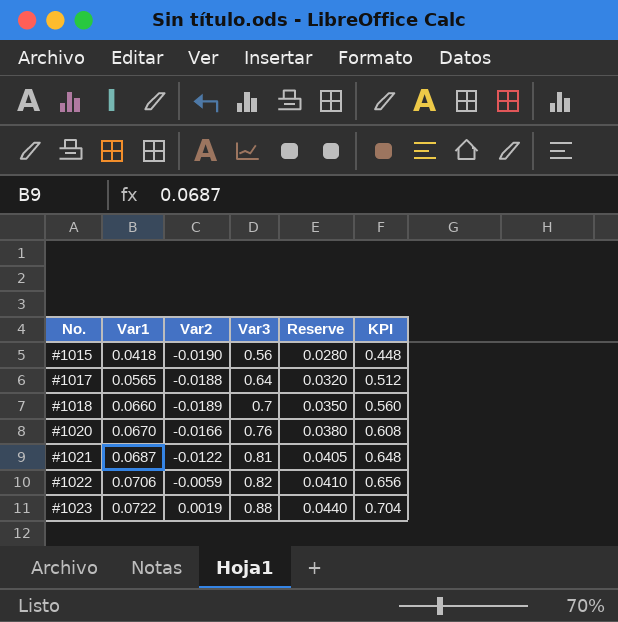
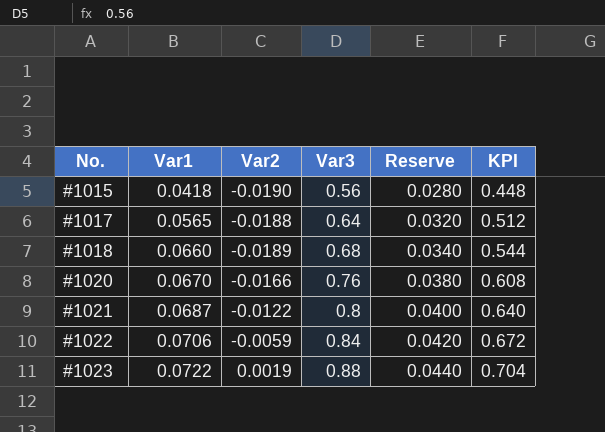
#1018 | Var3: 0.7 -> 0.68
#1018 | Reserve: 0.0350 -> 0.0340
#1018 | KPI: 0.560 -> 0.544
#1021 | Var3: 0.81 -> 0.8
#1021 | Reserve: 0.0405 -> 0.0400
#1021 | KPI: 0.648 -> 0.640
#1022 | Var3: 0.82 -> 0.84
#1022 | Reserve: 0.0410 -> 0.0420
#1022 | KPI: 0.656 -> 0.672

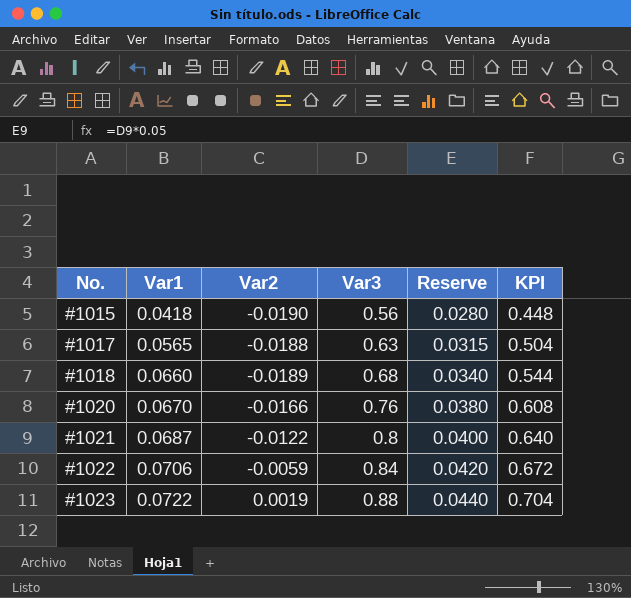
#1017 | Var3: 0.64 -> 0.63
#1017 | Reserve: 0.0320 -> 0.0315
#1017 | KPI: 0.512 -> 0.504

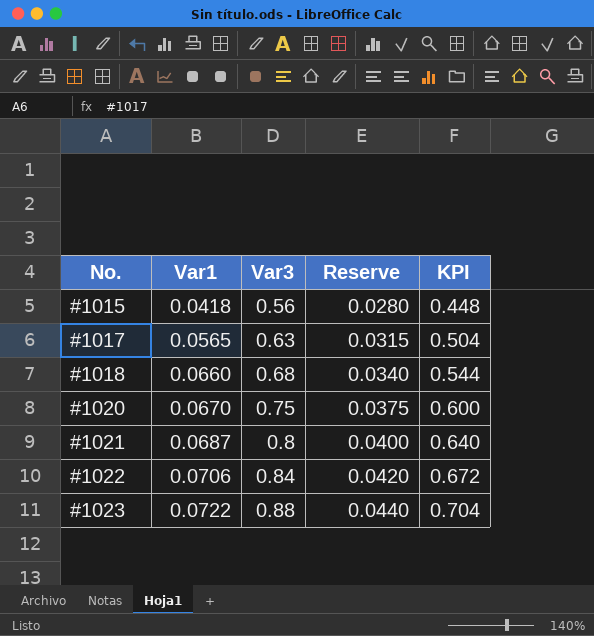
column Var2 | position: 3 -> none
#1020 | Var3: 0.76 -> 0.75
#1020 | Reserve: 0.0380 -> 0.0375
#1020 | KPI: 0.608 -> 0.600

